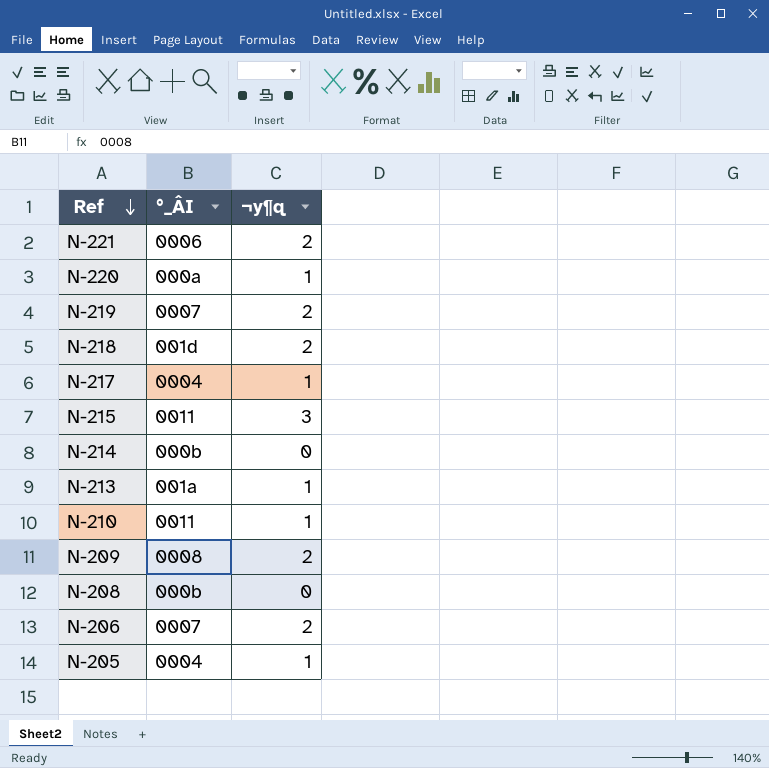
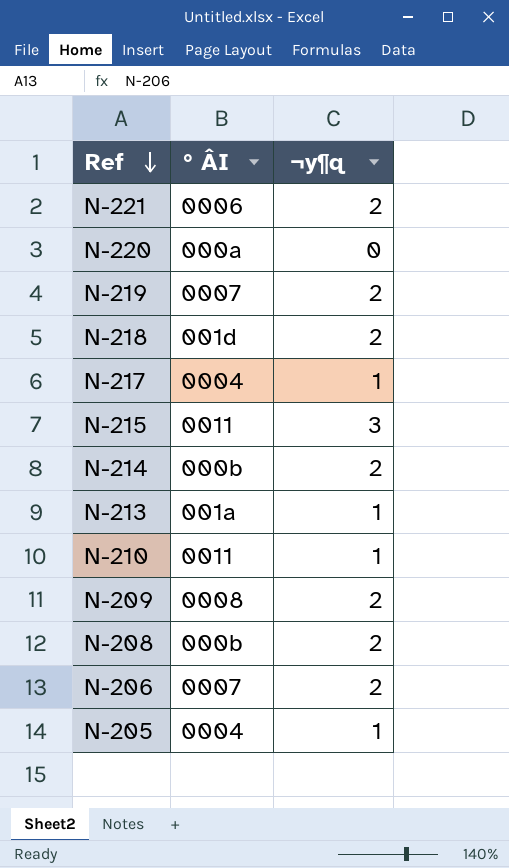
column name: °_ÂI -> ° ÂI
N-220 | ¬y¶q: 1 -> 0
N-214 | ¬y¶q: 0 -> 2
N-208 | ¬y¶q: 0 -> 2

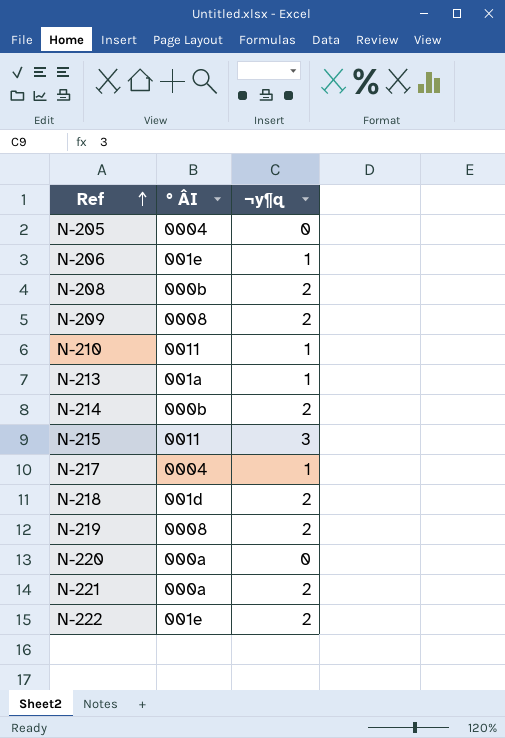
row order: Ref descending -> Ref ascending
N-205 | ¬y¶q: 1 -> 0
N-206 | ° ÂI: 0007 -> 001e
N-206 | ¬y¶q: 2 -> 1
N-219 | ° ÂI: 0007 -> 0008
N-221 | ° ÂI: 0006 -> 000a
row N-222: none -> 001e | 2

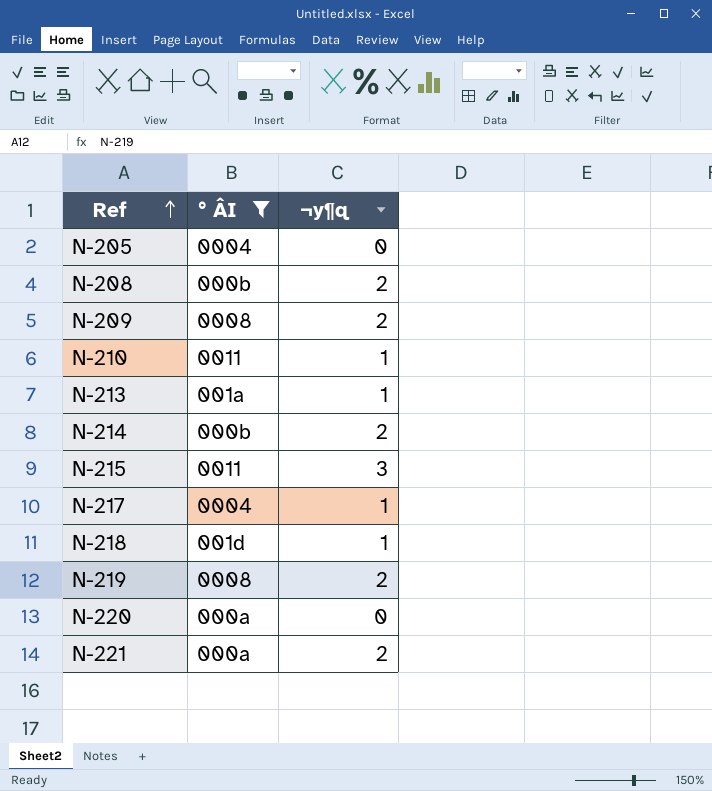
filter: none -> ° ÂI != 001e
N-218 | ¬y¶q: 2 -> 1

